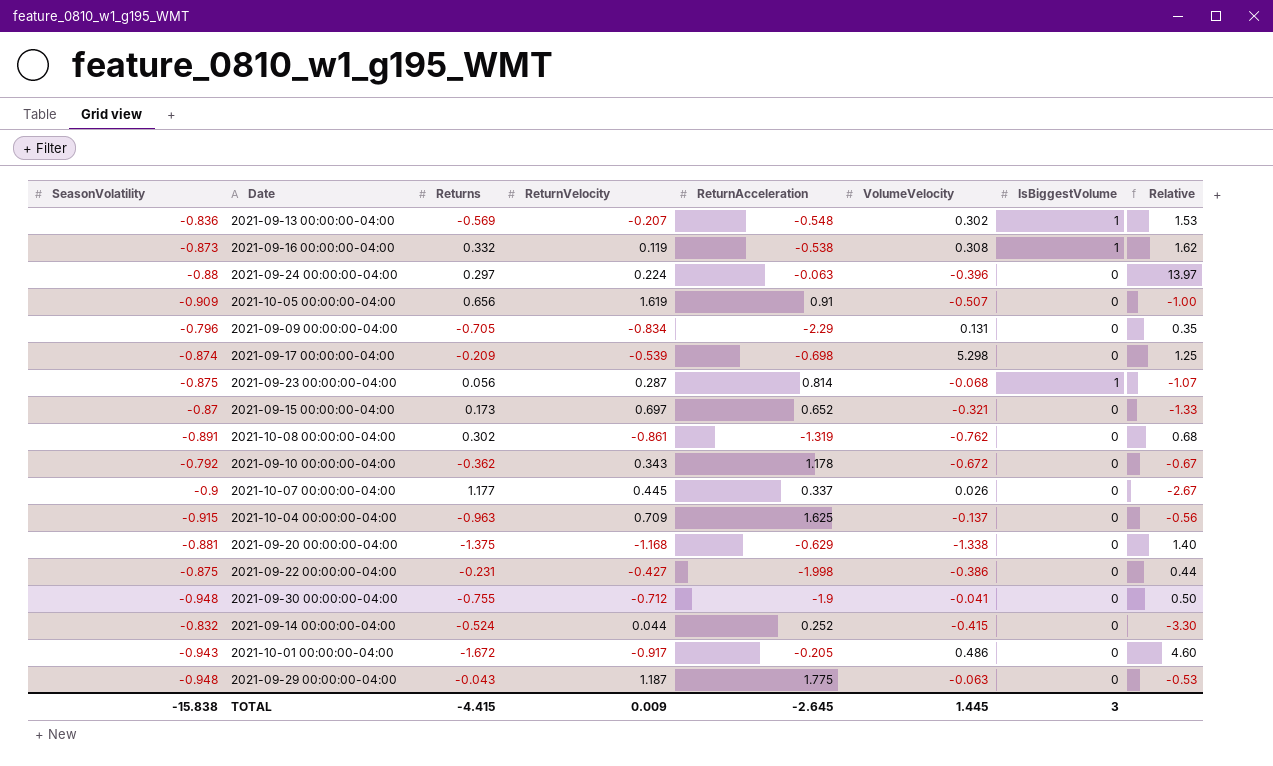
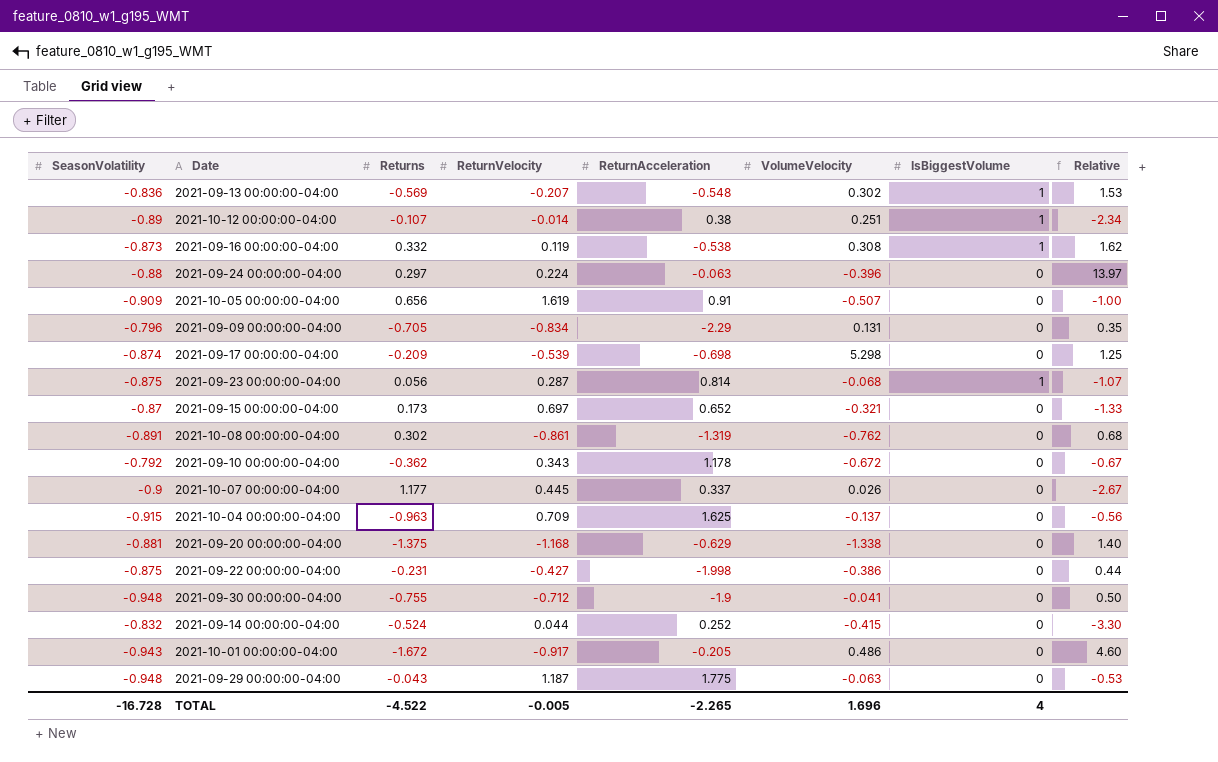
row 2021-10-12 00:00:00-04:00: none -> -0.89 | -0.107 | -0.014 | 0.38 | 0.251 | 1 | -2.34
TOTAL | SeasonVolatility: -15.838 -> -16.728
TOTAL | Returns: -4.415 -> -4.522
TOTAL | ReturnVelocity: 0.009 -> -0.005
TOTAL | ReturnAcceleration: -2.645 -> -2.265
TOTAL | VolumeVelocity: 1.445 -> 1.696
TOTAL | IsBiggestVolume: 3 -> 4

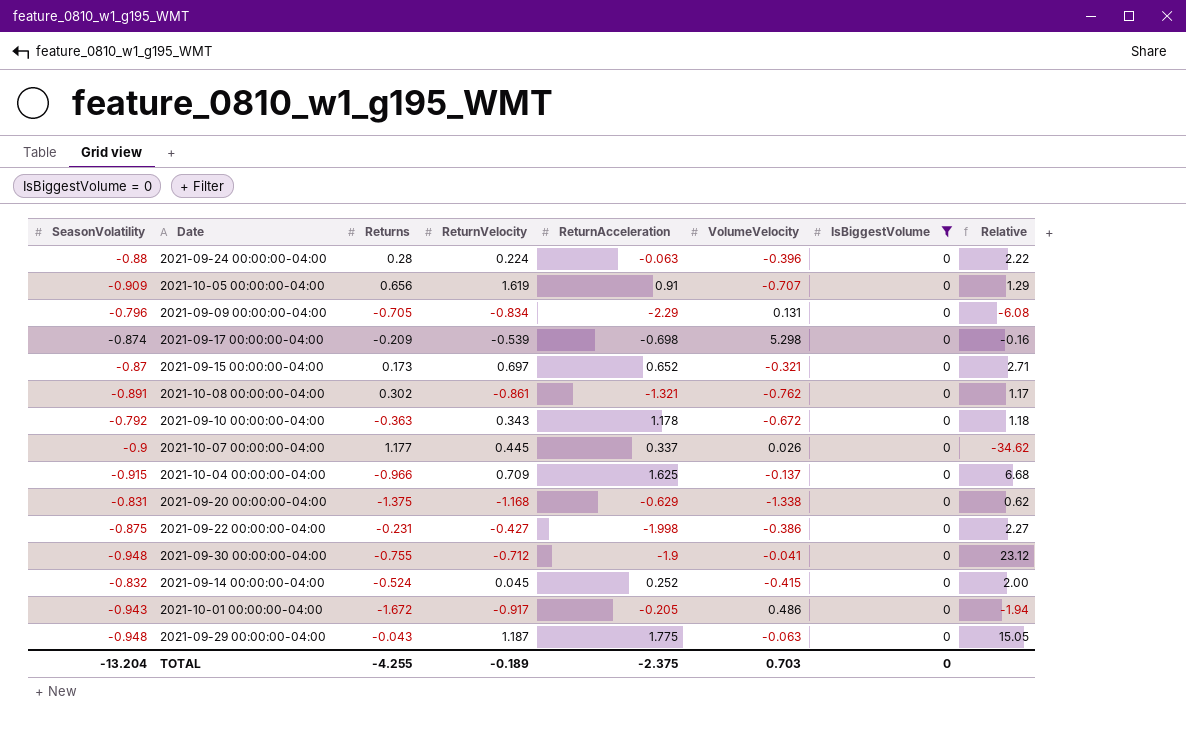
filter: none -> IsBiggestVolume = 0
column Relative | formula: [SeasonVolatility] / [ReturnAcceleration] -> [SeasonVolatility] / [VolumeVelocity]
2021-09-24 00:00:00-04:00 | Returns: 0.297 -> 0.28
2021-10-05 00:00:00-04:00 | VolumeVelocity: -0.507 -> -0.707
2021-10-08 00:00:00-04:00 | ReturnAcceleration: -1.319 -> -1.321
2021-09-10 00:00:00-04:00 | Returns: -0.362 -> -0.363
2021-10-04 00:00:00-04:00 | Returns: -0.963 -> -0.966
2021-09-20 00:00:00-04:00 | SeasonVolatility: -0.881 -> -0.831
2021-09-14 00:00:00-04:00 | ReturnVelocity: 0.044 -> 0.045
TOTAL | SeasonVolatility: -16.728 -> -13.204
TOTAL | Returns: -4.522 -> -4.255
TOTAL | ReturnVelocity: -0.005 -> -0.189
TOTAL | ReturnAcceleration: -2.265 -> -2.375
TOTAL | VolumeVelocity: 1.696 -> 0.703
TOTAL | IsBiggestVolume: 4 -> 0

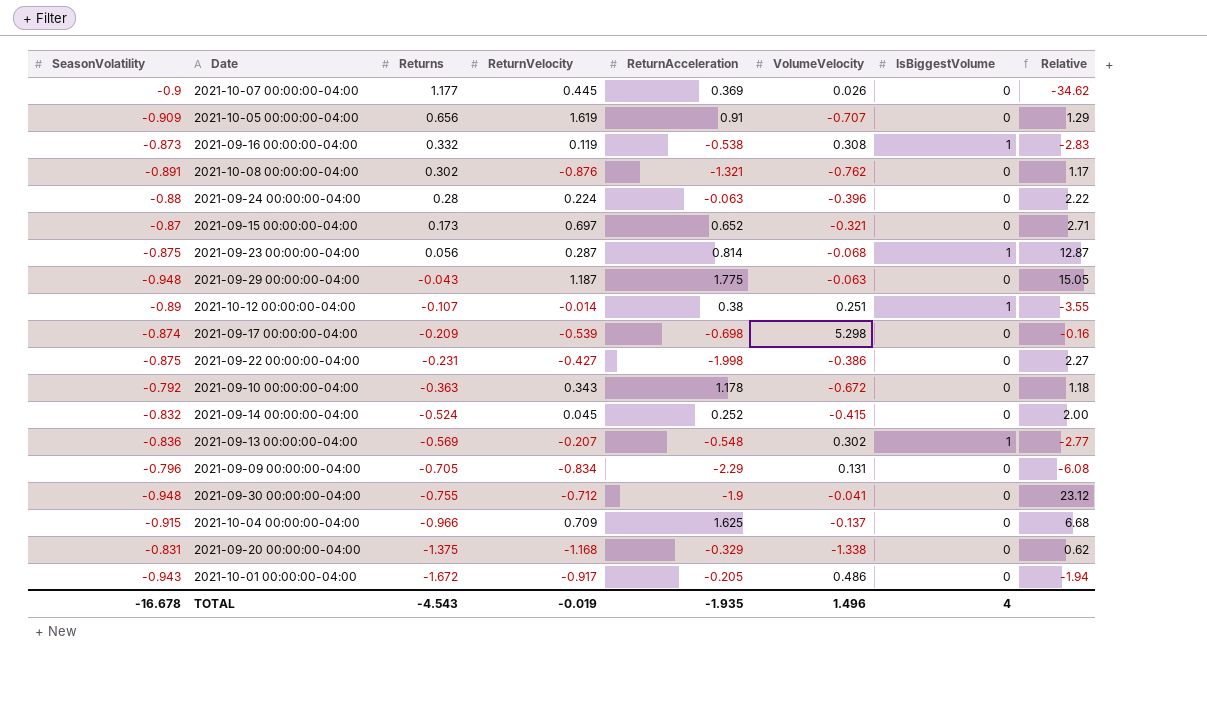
filter: IsBiggestVolume = 0 -> none
row order: none -> Returns descending
2021-10-07 00:00:00-04:00 | ReturnAcceleration: 0.337 -> 0.369
2021-10-08 00:00:00-04:00 | ReturnVelocity: -0.861 -> -0.876
2021-09-20 00:00:00-04:00 | ReturnAcceleration: -0.629 -> -0.329
TOTAL | SeasonVolatility: -13.204 -> -16.678
TOTAL | Returns: -4.255 -> -4.543
TOTAL | ReturnVelocity: -0.189 -> -0.019
TOTAL | ReturnAcceleration: -2.375 -> -1.935
TOTAL | VolumeVelocity: 0.703 -> 1.496
TOTAL | IsBiggestVolume: 0 -> 4

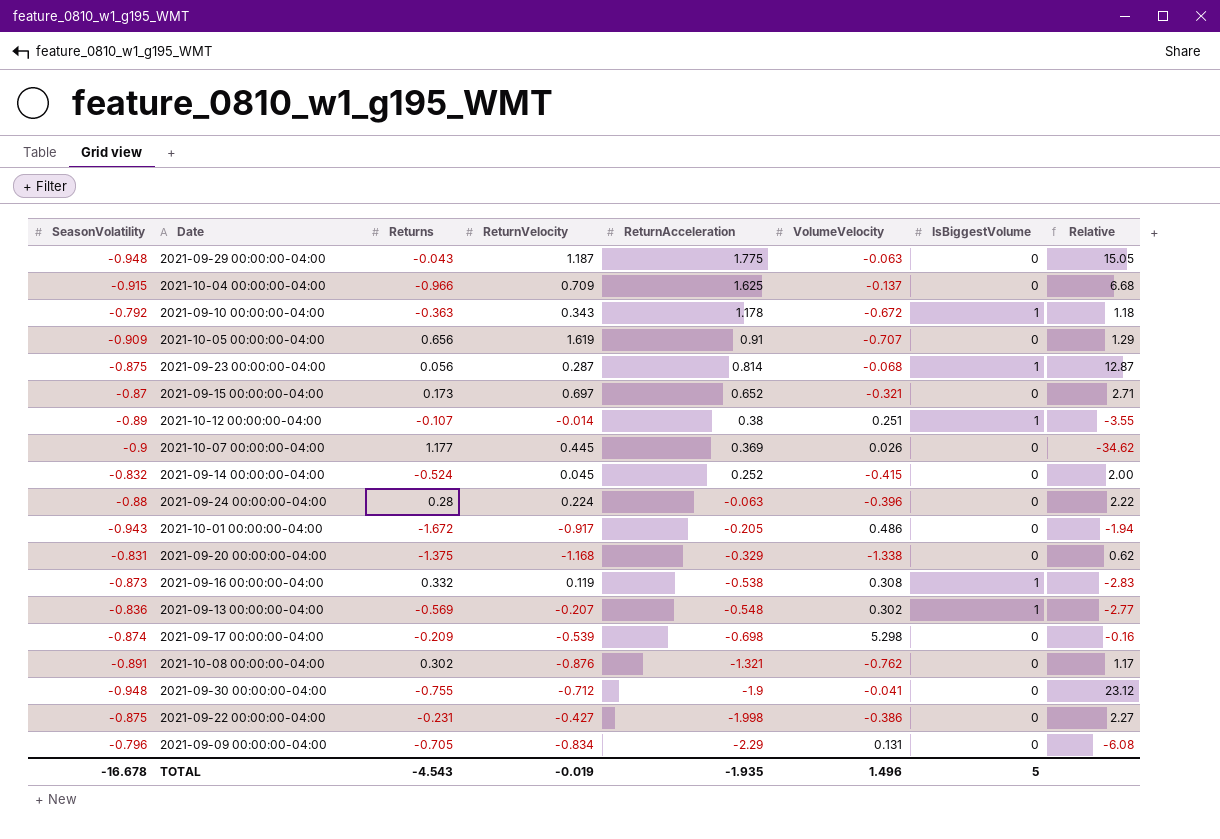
row order: Returns descending -> ReturnAcceleration descending
2021-09-10 00:00:00-04:00 | IsBiggestVolume: 0 -> 1
TOTAL | IsBiggestVolume: 4 -> 5

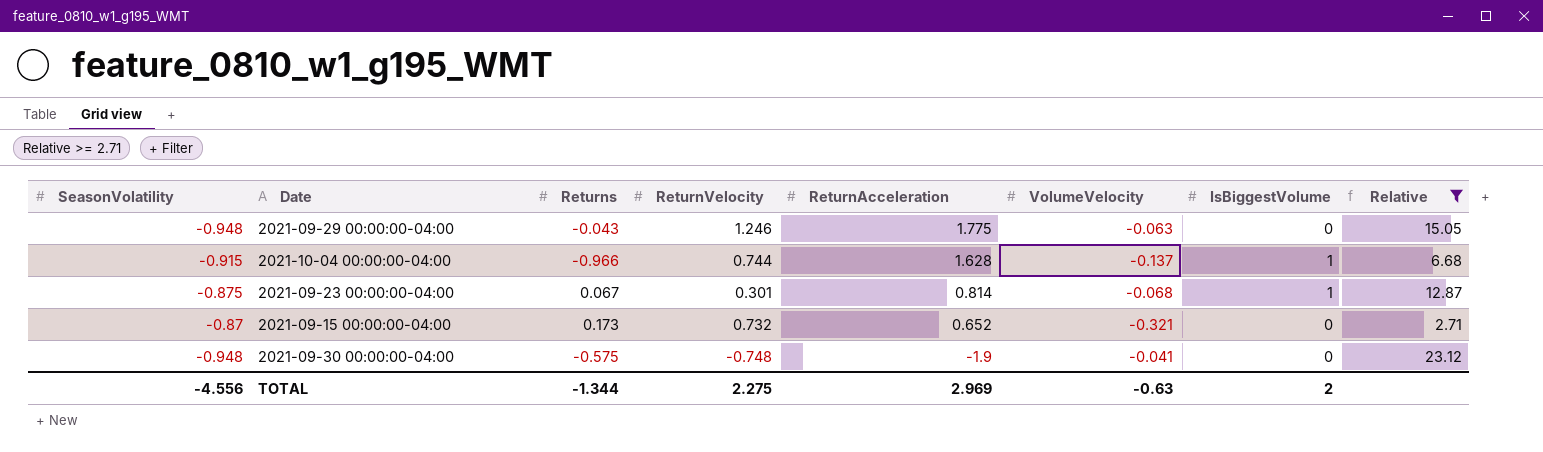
filter: none -> Relative >= 2.71
2021-09-29 00:00:00-04:00 | ReturnVelocity: 1.187 -> 1.246
2021-10-04 00:00:00-04:00 | ReturnVelocity: 0.709 -> 0.744
2021-10-04 00:00:00-04:00 | ReturnAcceleration: 1.625 -> 1.628
2021-10-04 00:00:00-04:00 | IsBiggestVolume: 0 -> 1
2021-09-23 00:00:00-04:00 | Returns: 0.056 -> 0.067
2021-09-23 00:00:00-04:00 | ReturnVelocity: 0.287 -> 0.301
2021-09-15 00:00:00-04:00 | ReturnVelocity: 0.697 -> 0.732
2021-09-30 00:00:00-04:00 | Returns: -0.755 -> -0.575
2021-09-30 00:00:00-04:00 | ReturnVelocity: -0.712 -> -0.748
TOTAL | SeasonVolatility: -16.678 -> -4.556
TOTAL | Returns: -4.543 -> -1.344
TOTAL | ReturnVelocity: -0.019 -> 2.275
TOTAL | ReturnAcceleration: -1.935 -> 2.969
TOTAL | VolumeVelocity: 1.496 -> -0.63
TOTAL | IsBiggestVolume: 5 -> 2

